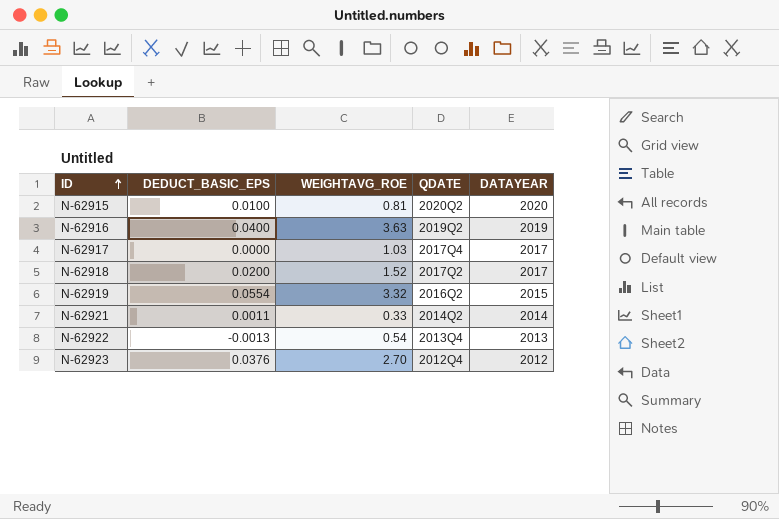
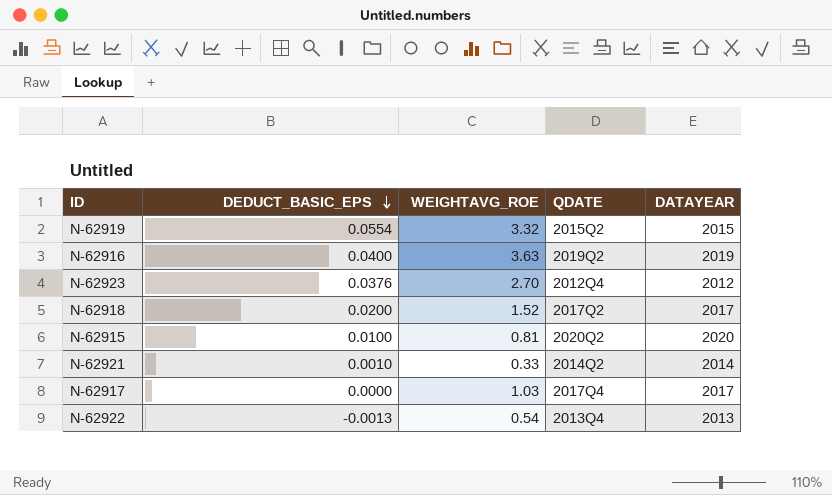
row order: ID ascending -> DEDUCT_BASIC_EPS descending
N-62919 | QDATE: 2016Q2 -> 2015Q2
N-62921 | DEDUCT_BASIC_EPS: 0.0011 -> 0.0010

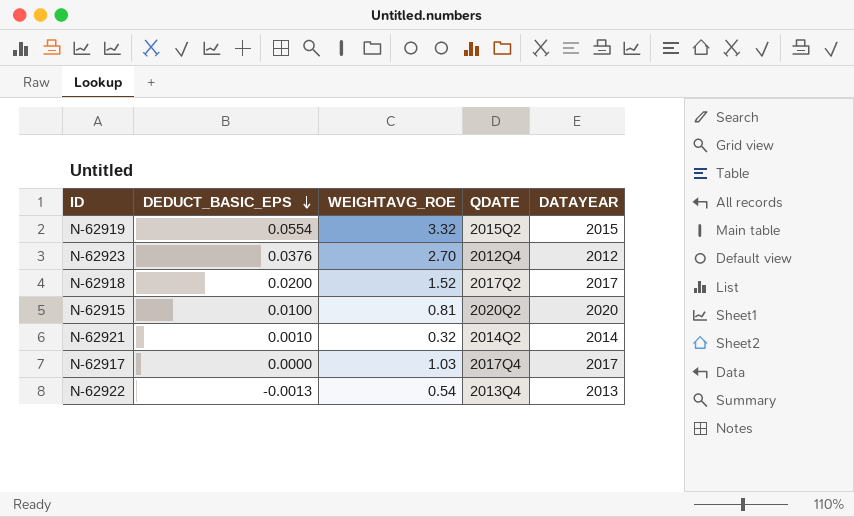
row N-62916: 0.0400 | 3.63 | 2019Q2 | 2019 -> none
N-62921 | WEIGHTAVG_ROE: 0.33 -> 0.32

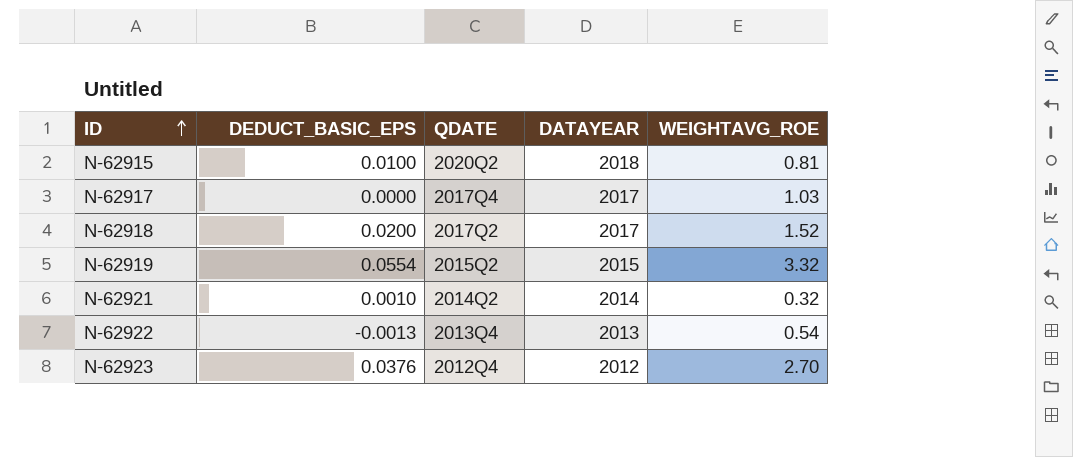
row order: DEDUCT_BASIC_EPS descending -> ID ascending
column WEIGHTAVG_ROE | position: 3 -> 5
N-62915 | DATAYEAR: 2020 -> 2018

